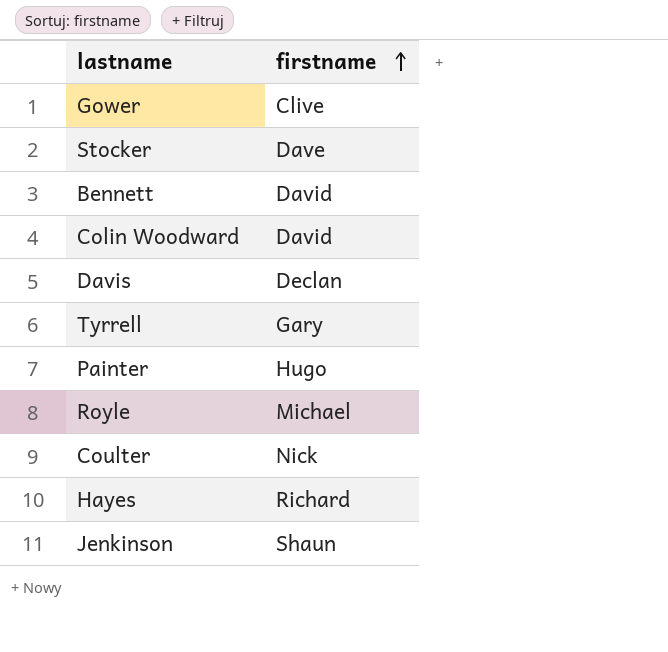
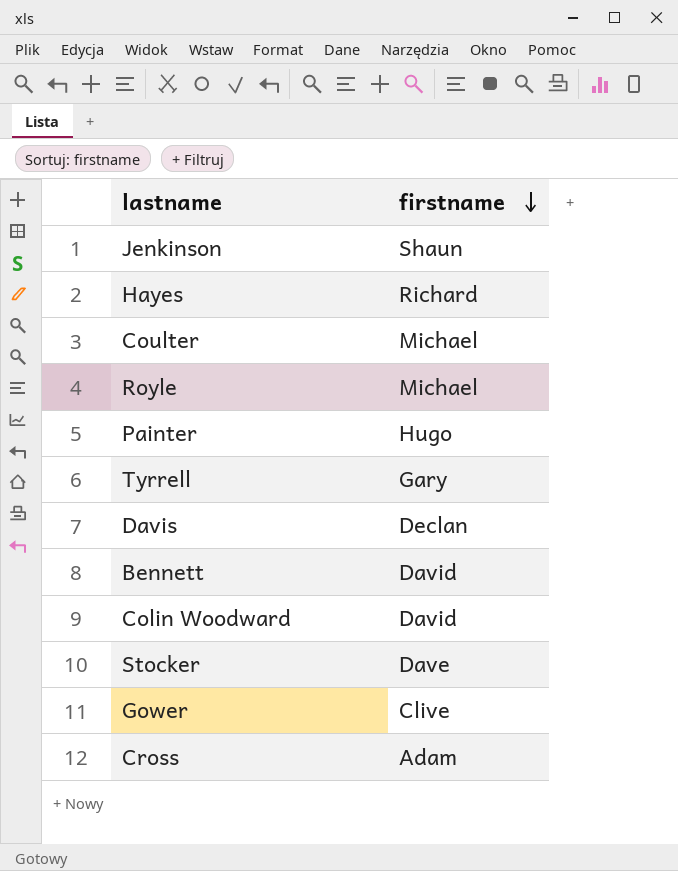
row order: firstname ascending -> firstname descending
Coulter | firstname: Nick -> Michael
row Cross: none -> Adam

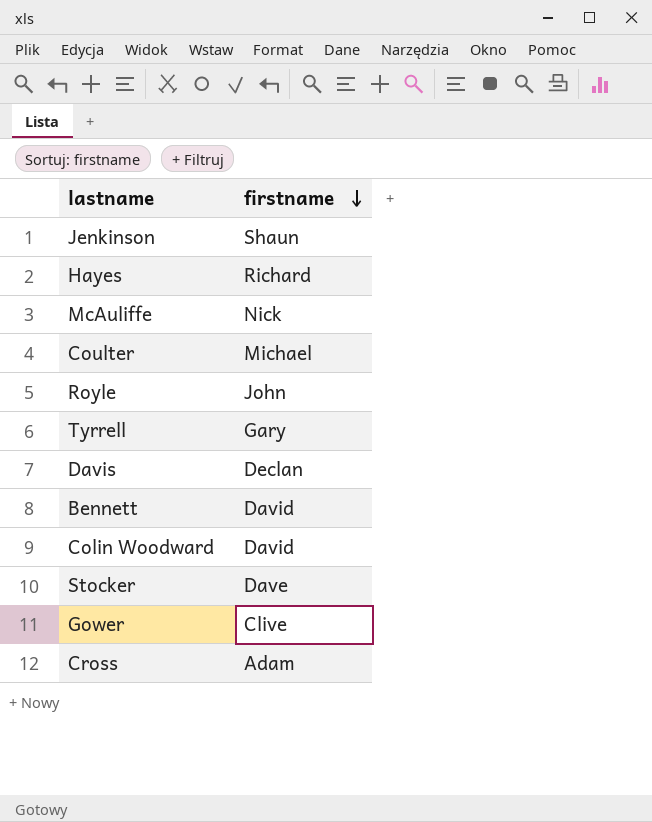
row Painter: Hugo -> none
row McAuliffe: none -> Nick
Royle | firstname: Michael -> John

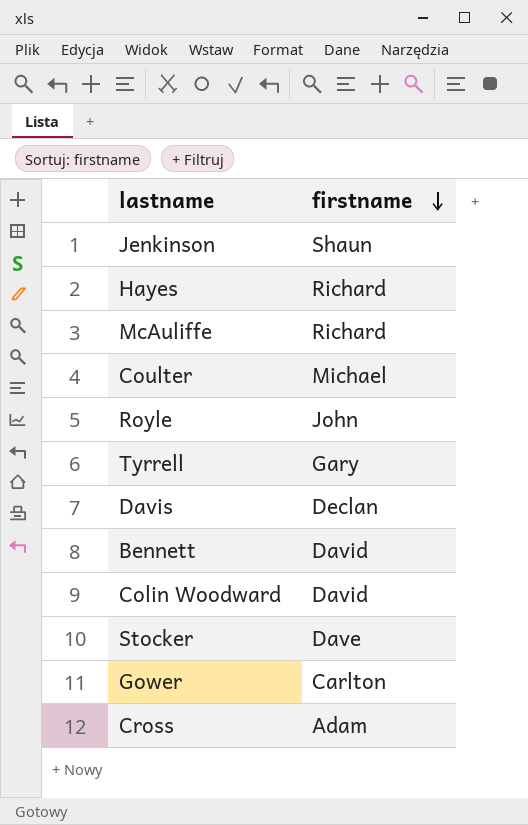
McAuliffe | firstname: Nick -> Richard
Gower | firstname: Clive -> Carlton

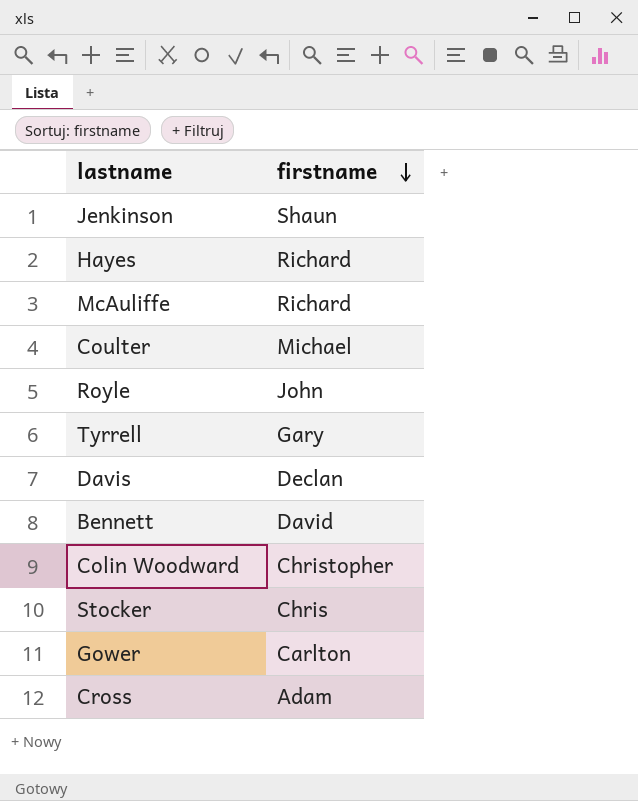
Colin Woodward | firstname: David -> Christopher
Stocker | firstname: Dave -> Chris

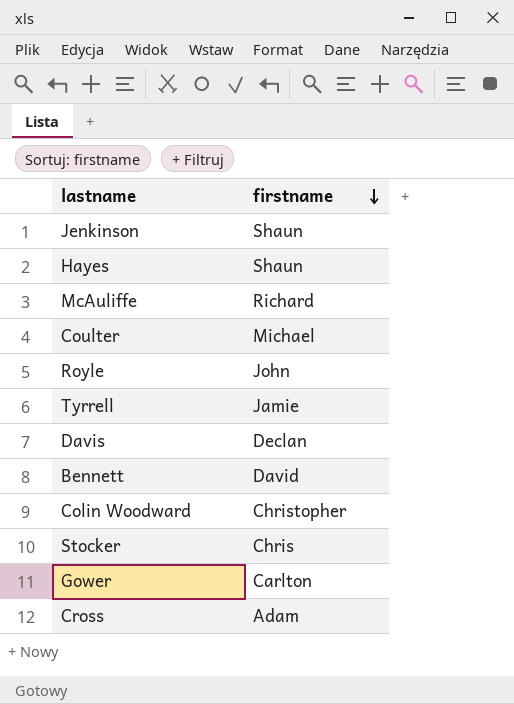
Hayes | firstname: Richard -> Shaun
Tyrrell | firstname: Gary -> Jamie

